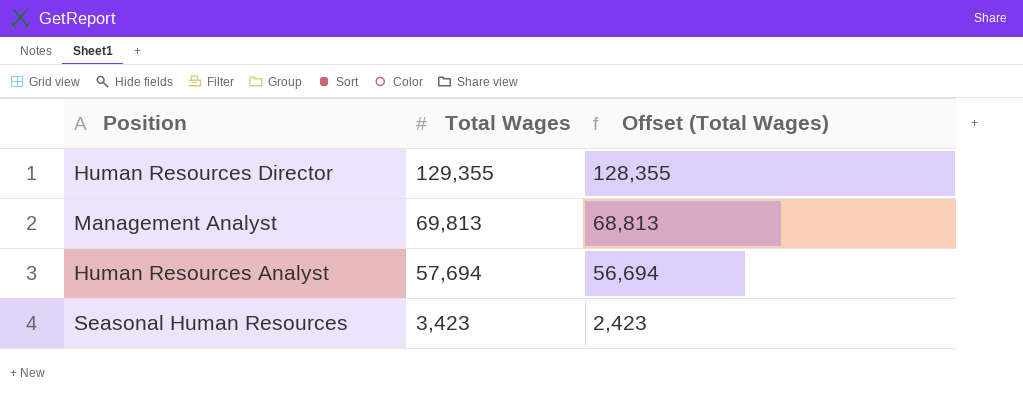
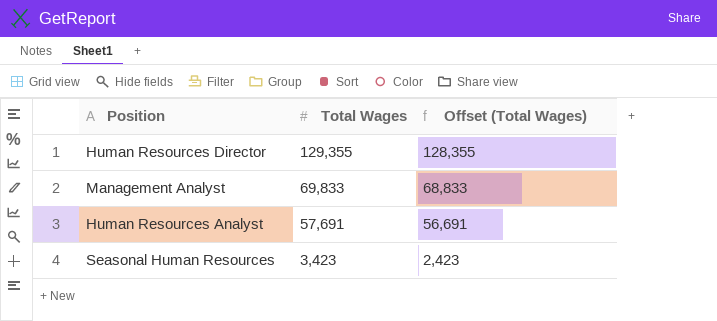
Management Analyst | Total Wages: 69,813 -> 69,833
Management Analyst | Offset (Total Wages): 68,813 -> 68,833
Human Resources Analyst | Total Wages: 57,694 -> 57,691
Human Resources Analyst | Offset (Total Wages): 56,694 -> 56,691

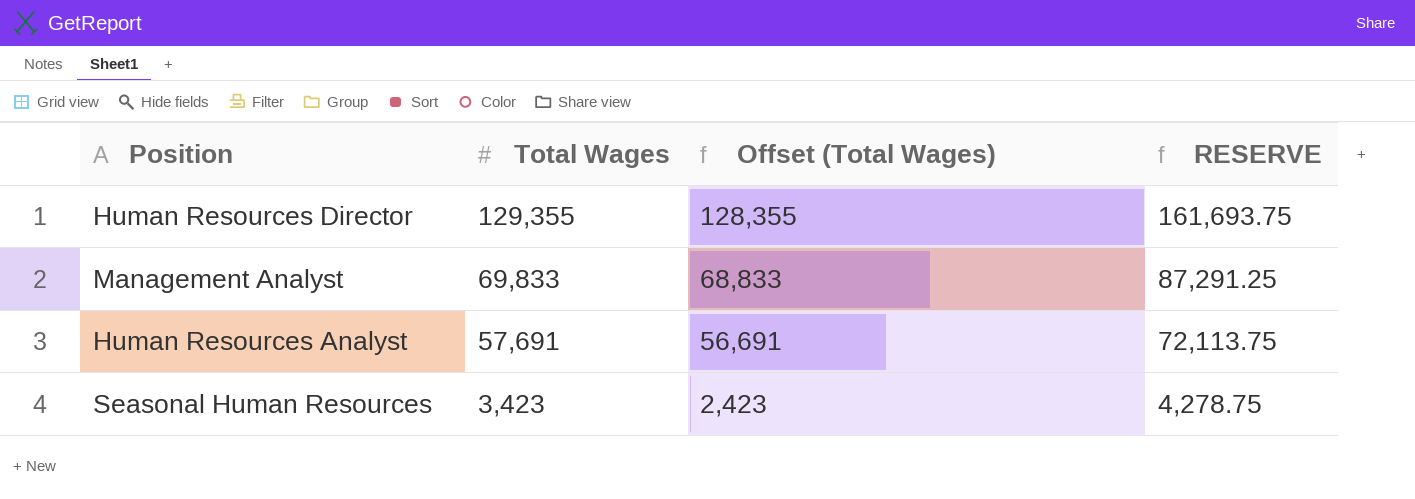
column RESERVE | formula: none -> [Total Wages] * 1.25

